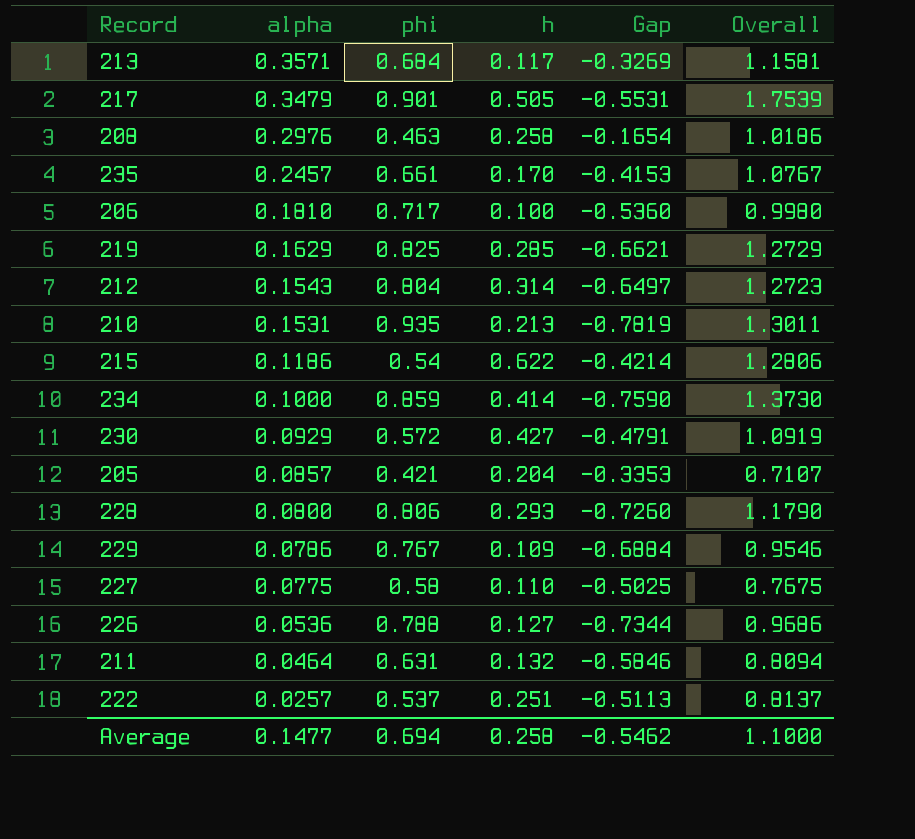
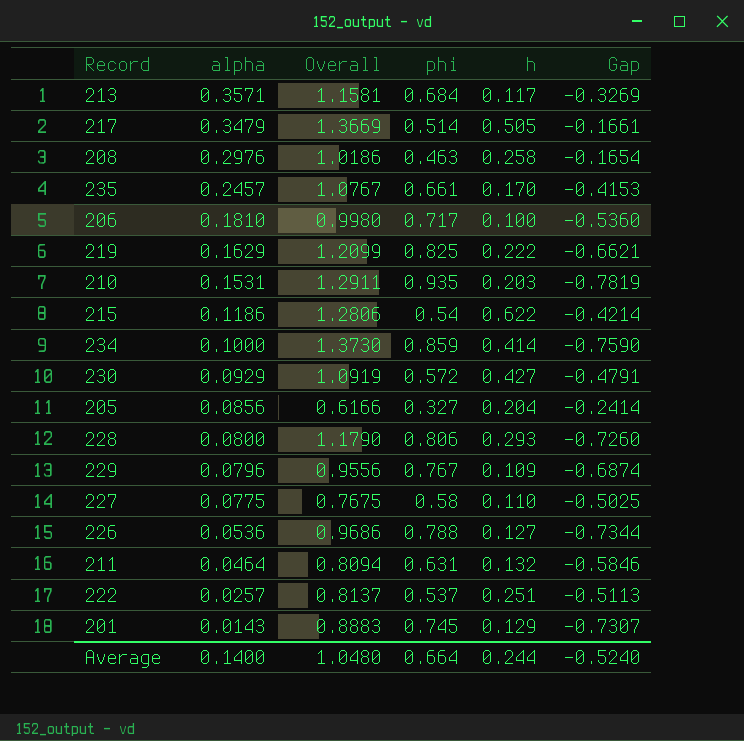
column Overall | position: 6 -> 3
row 212: 0.1543 | 0.804 | 0.314 | -0.6497 | 1.2723 -> none
217 | Overall: 1.7539 -> 1.3669
217 | phi: 0.901 -> 0.514
217 | Gap: -0.5531 -> -0.1661
219 | Overall: 1.2729 -> 1.2099
219 | h: 0.285 -> 0.222
210 | Overall: 1.3011 -> 1.2911
210 | h: 0.213 -> 0.203
205 | alpha: 0.0857 -> 0.0856
205 | Overall: 0.7107 -> 0.6166
205 | phi: 0.421 -> 0.327
205 | Gap: -0.3353 -> -0.2414
229 | alpha: 0.0786 -> 0.0796
229 | Overall: 0.9546 -> 0.9556
229 | Gap: -0.6884 -> -0.6874
row 201: none -> 0.0143 | 0.8883 | 0.745 | 0.129 | -0.7307
Average | alpha: 0.1477 -> 0.1400
Average | Overall: 1.1000 -> 1.0480
Average | phi: 0.694 -> 0.664
Average | h: 0.258 -> 0.244
Average | Gap: -0.5462 -> -0.5240

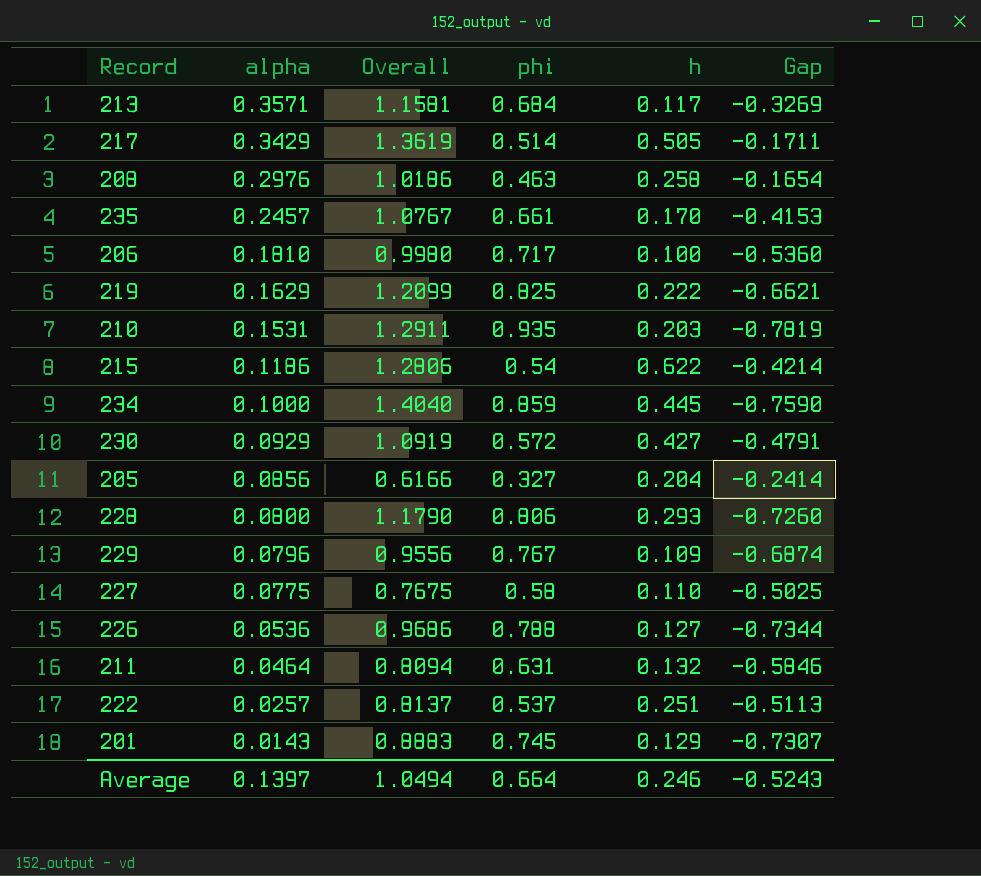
217 | alpha: 0.3479 -> 0.3429
217 | Overall: 1.3669 -> 1.3619
217 | Gap: -0.1661 -> -0.1711
234 | Overall: 1.3730 -> 1.4040
234 | h: 0.414 -> 0.445
Average | alpha: 0.1400 -> 0.1397
Average | Overall: 1.0480 -> 1.0494
Average | h: 0.244 -> 0.246
Average | Gap: -0.5240 -> -0.5243

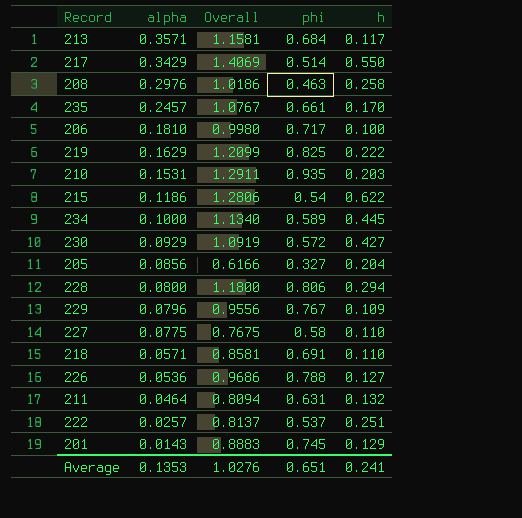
column Gap | formula: [alpha] - [phi] -> none
217 | Overall: 1.3619 -> 1.4069
217 | h: 0.505 -> 0.550
234 | Overall: 1.4040 -> 1.1340
234 | phi: 0.859 -> 0.589
228 | Overall: 1.1790 -> 1.1800
228 | h: 0.293 -> 0.294
row 218: none -> 0.0571 | 0.8581 | 0.691 | 0.110
Average | alpha: 0.1397 -> 0.1353
Average | Overall: 1.0494 -> 1.0276
Average | phi: 0.664 -> 0.651
Average | h: 0.246 -> 0.241

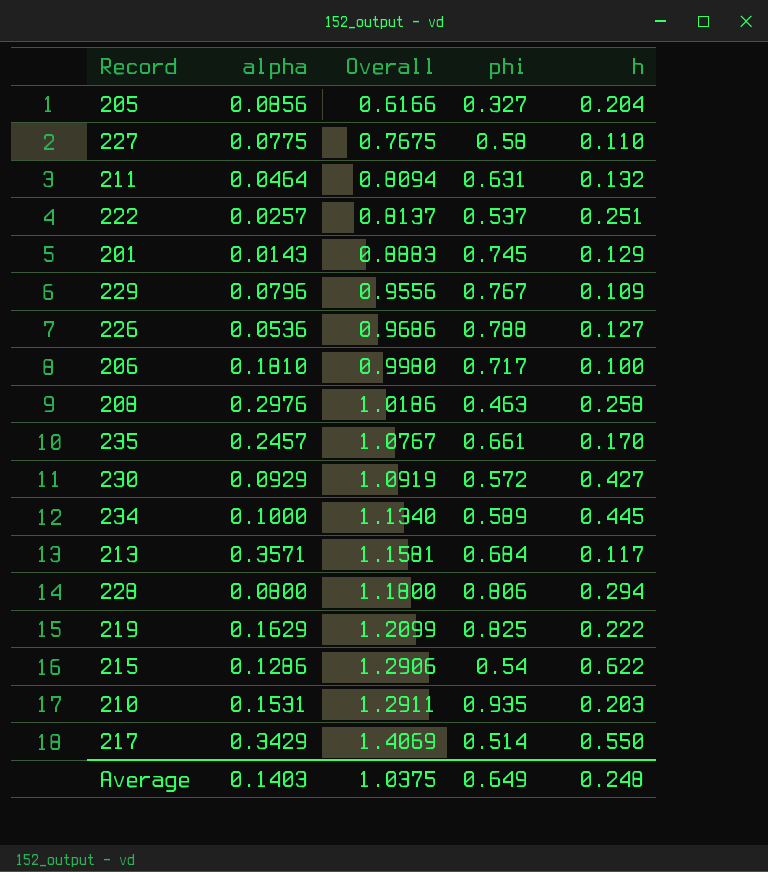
row order: alpha descending -> Overall ascending
row 218: 0.0571 | 0.8581 | 0.691 | 0.110 -> none
215 | alpha: 0.1186 -> 0.1286
215 | Overall: 1.2806 -> 1.2906
Average | alpha: 0.1353 -> 0.1403
Average | Overall: 1.0276 -> 1.0375
Average | phi: 0.651 -> 0.649
Average | h: 0.241 -> 0.248

